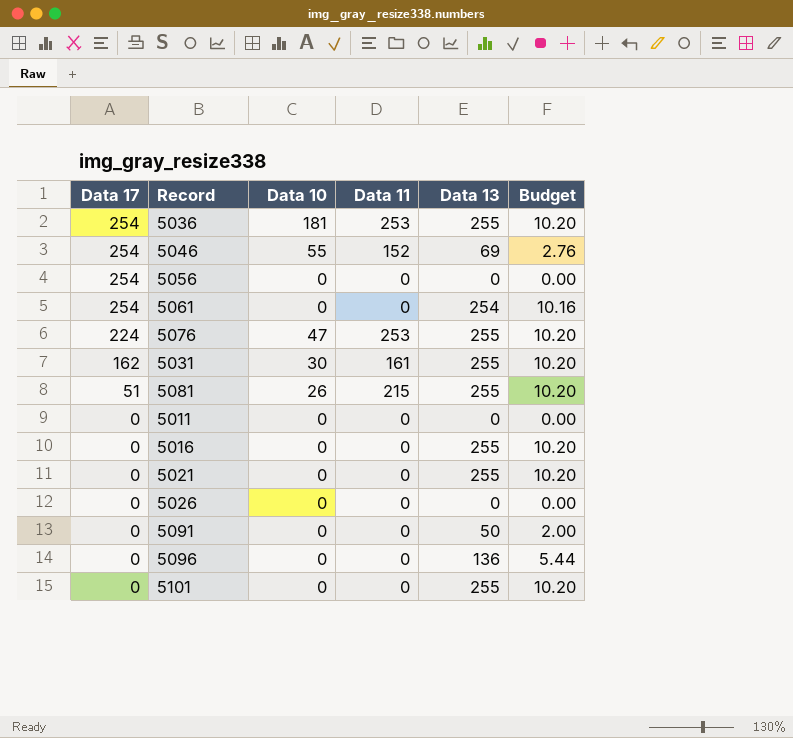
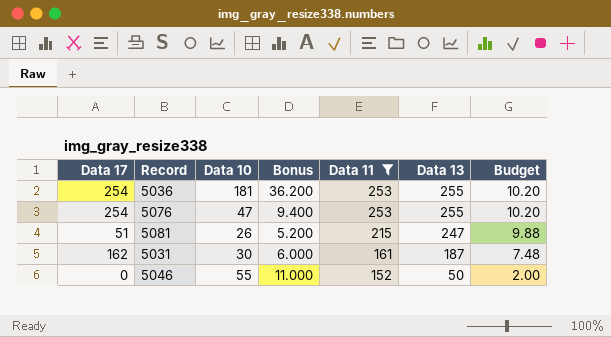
filter: none -> Data 11 != 0
row order: Data 17 descending -> Data 11 descending
column Bonus | formula: none -> [Data 10] * 0.2
5076 | Data 17: 224 -> 254
5081 | Data 13: 255 -> 247
5081 | Budget: 10.20 -> 9.88
5031 | Data 13: 255 -> 187
5031 | Budget: 10.20 -> 7.48
5046 | Data 17: 254 -> 0
5046 | Data 13: 69 -> 50
5046 | Budget: 2.76 -> 2.00

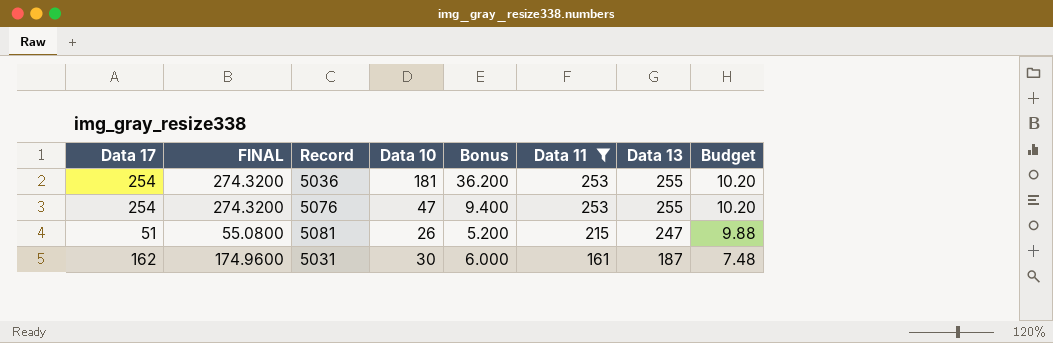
column FINAL | formula: none -> [Data 17] * 1.08
row 5046: 0 | 55 | 11.000 | 152 | 50 | 2.00 -> none

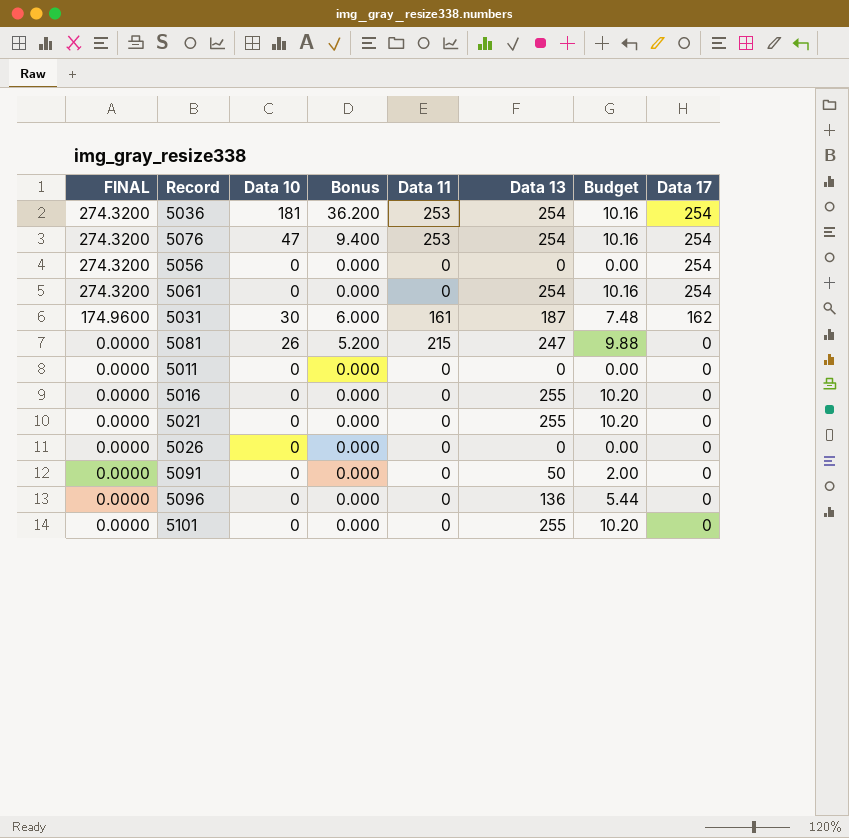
filter: Data 11 != 0 -> none
row order: Data 11 descending -> FINAL descending
column Data 17 | position: 1 -> 8
5036 | Data 13: 255 -> 254
5036 | Budget: 10.20 -> 10.16
5076 | Data 13: 255 -> 254
5076 | Budget: 10.20 -> 10.16
5081 | FINAL: 55.0800 -> 0.0000
5081 | Data 17: 51 -> 0

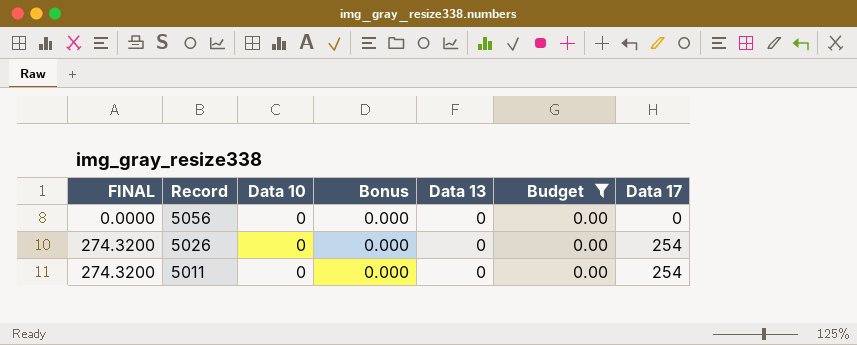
filter: none -> Budget = 0.00
row order: FINAL descending -> FINAL ascending
column Data 11 | position: 5 -> none
5056 | FINAL: 274.3200 -> 0.0000
5056 | Data 17: 254 -> 0
5026 | FINAL: 0.0000 -> 274.3200
5026 | Data 17: 0 -> 254
5011 | FINAL: 0.0000 -> 274.3200
5011 | Data 17: 0 -> 254

